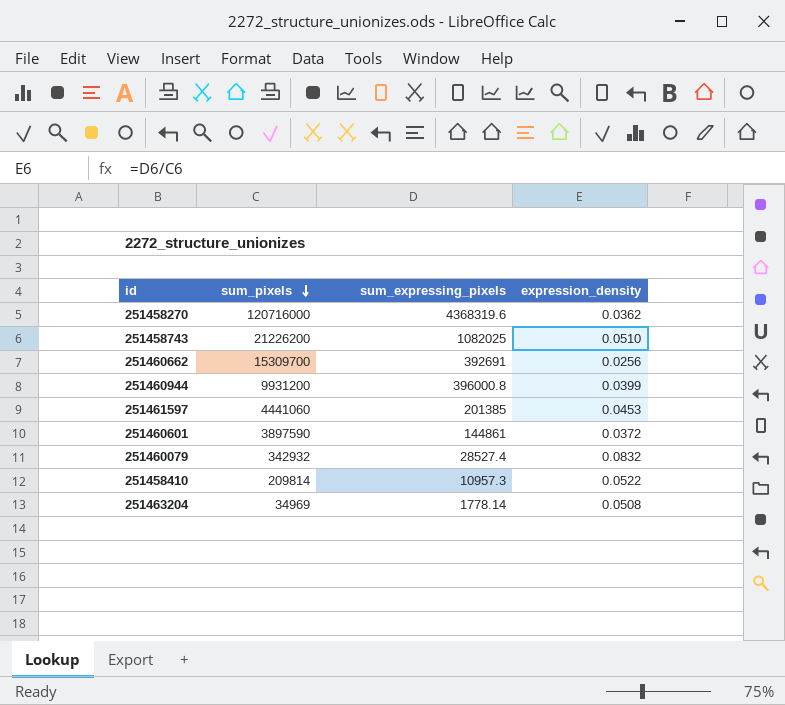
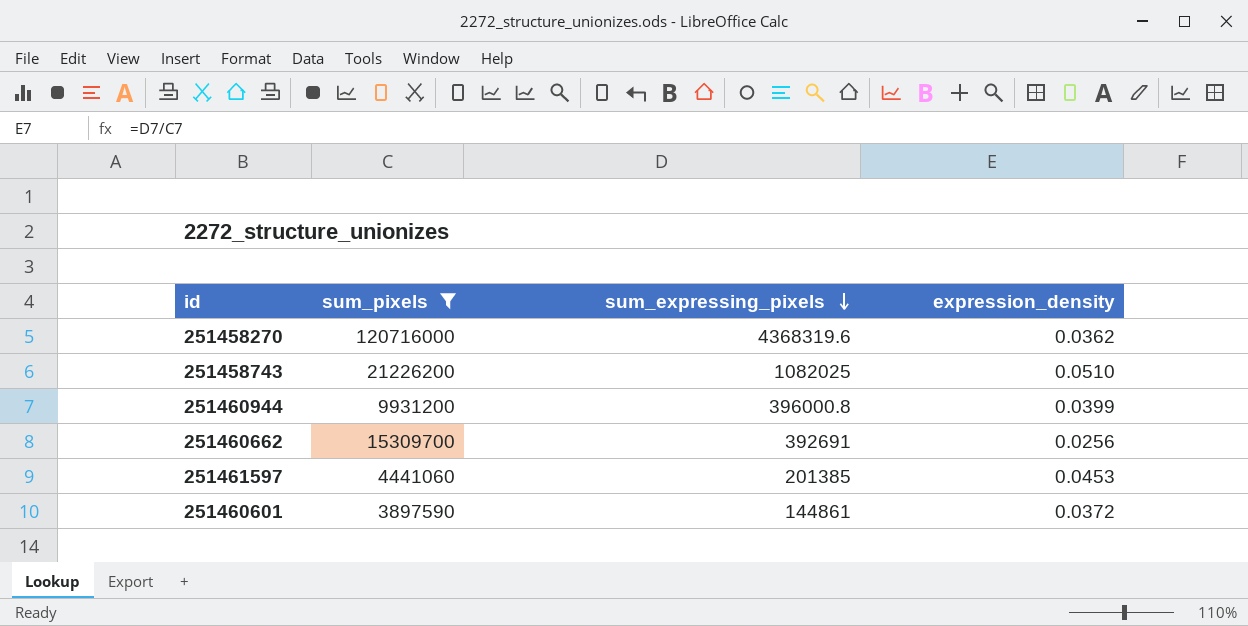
filter: none -> sum_pixels >= 3897590
row order: sum_pixels descending -> sum_expressing_pixels descending

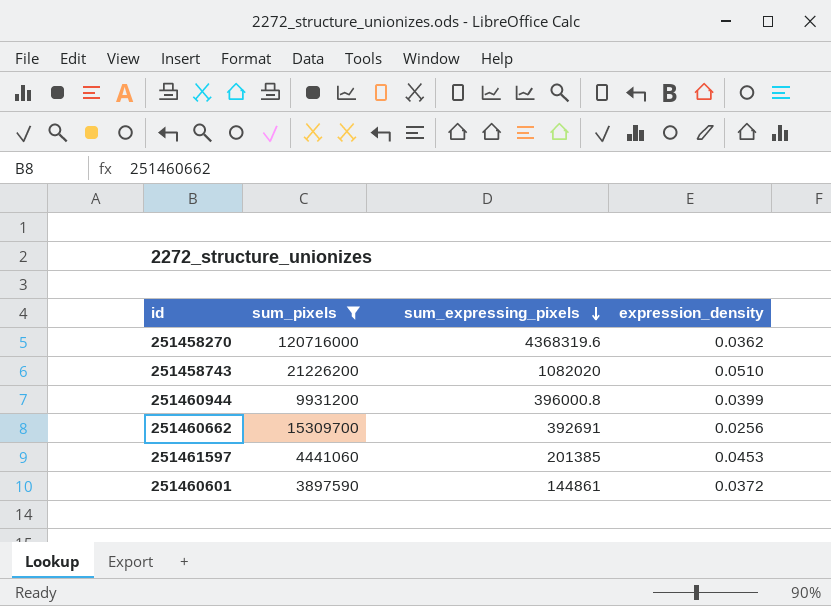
251458743 | sum_expressing_pixels: 1082025 -> 1082020

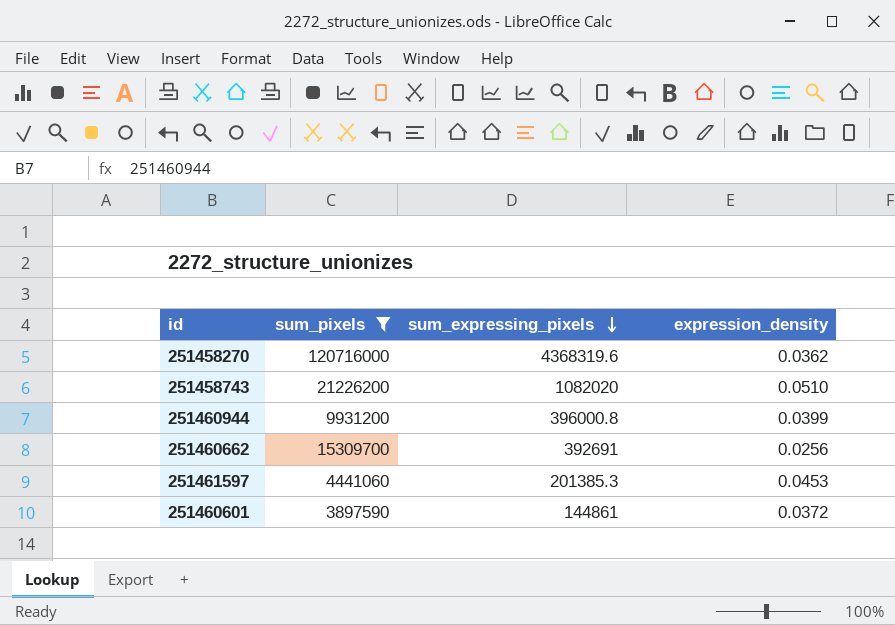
251461597 | sum_expressing_pixels: 201385 -> 201385.3

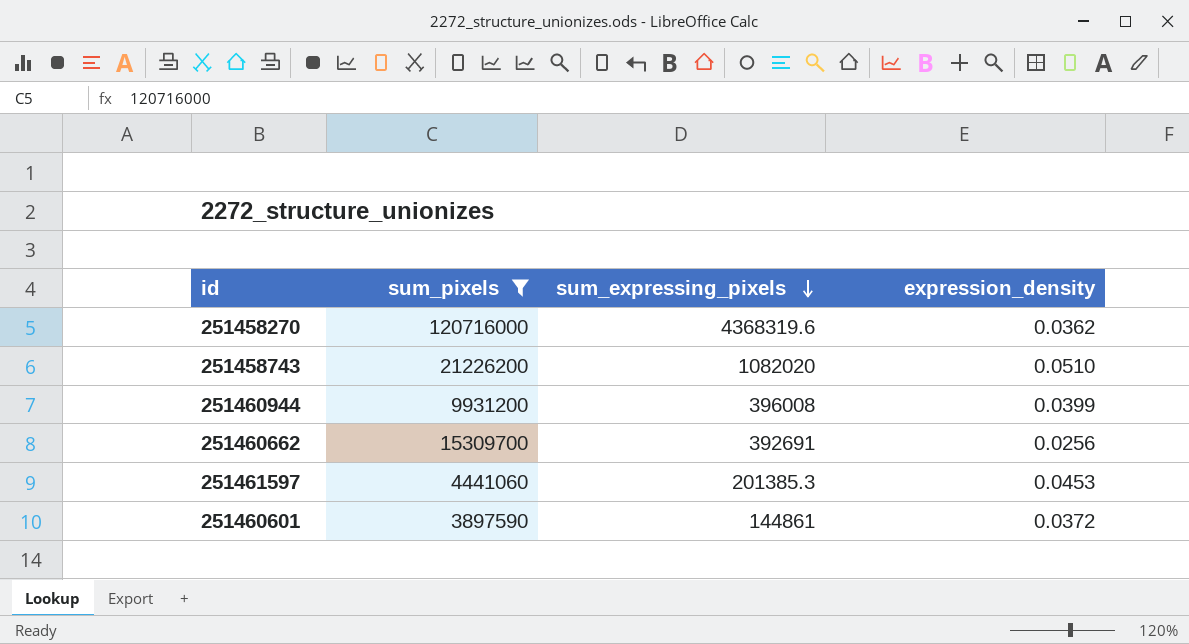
251460944 | sum_expressing_pixels: 396000.8 -> 396008

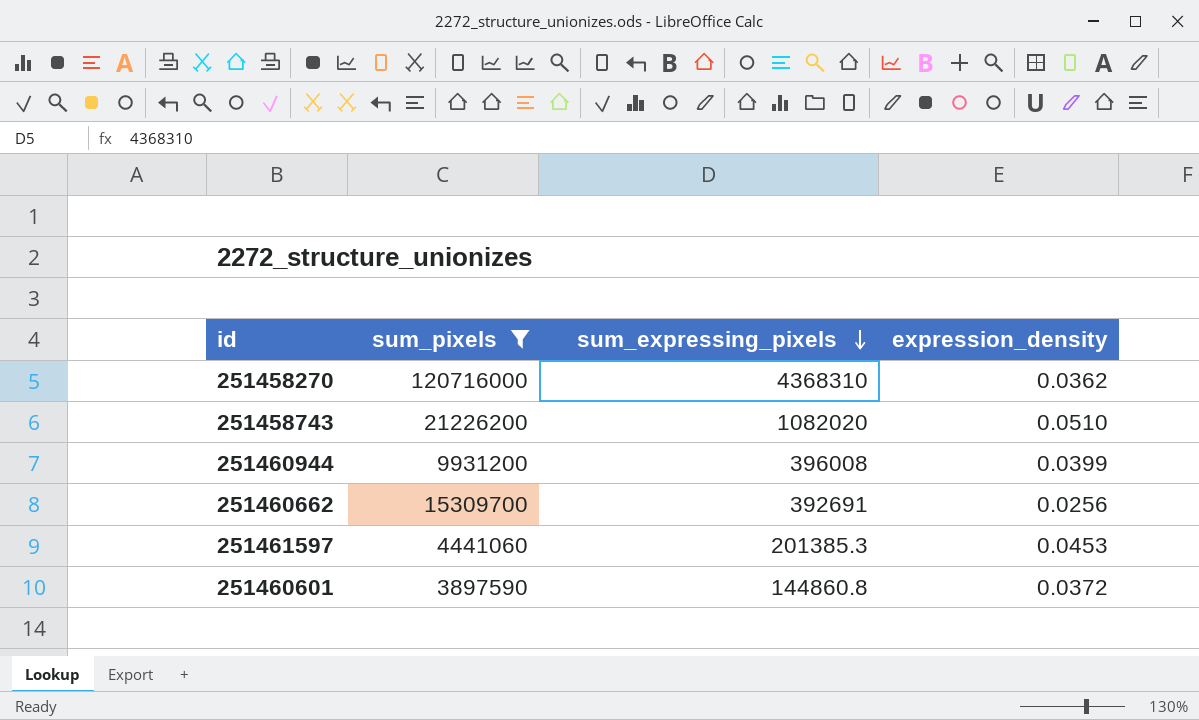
251458270 | sum_expressing_pixels: 4368319.6 -> 4368310
251460601 | sum_expressing_pixels: 144861 -> 144860.8

